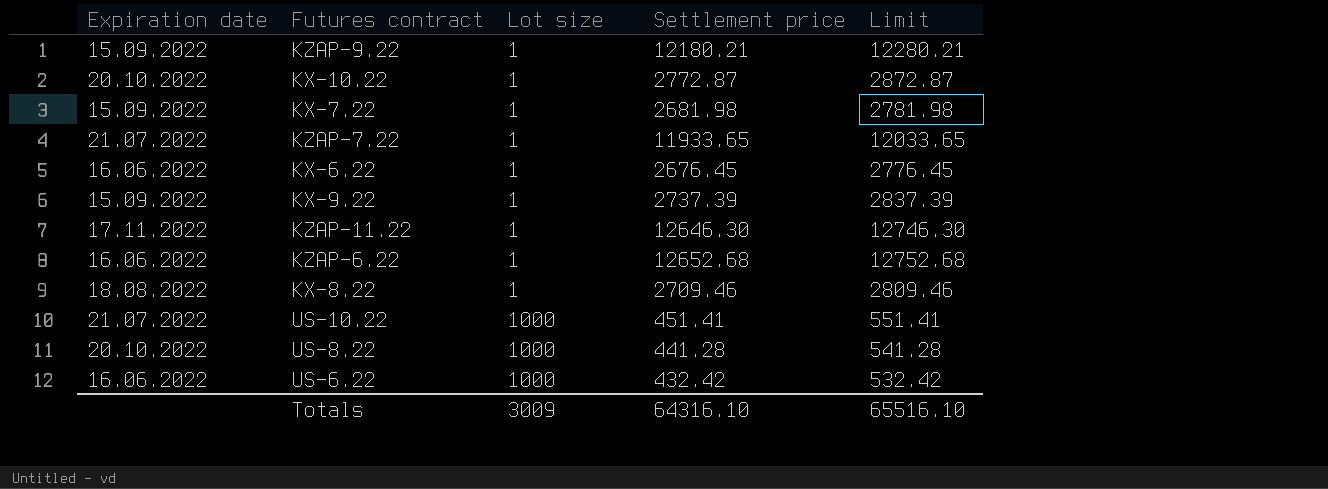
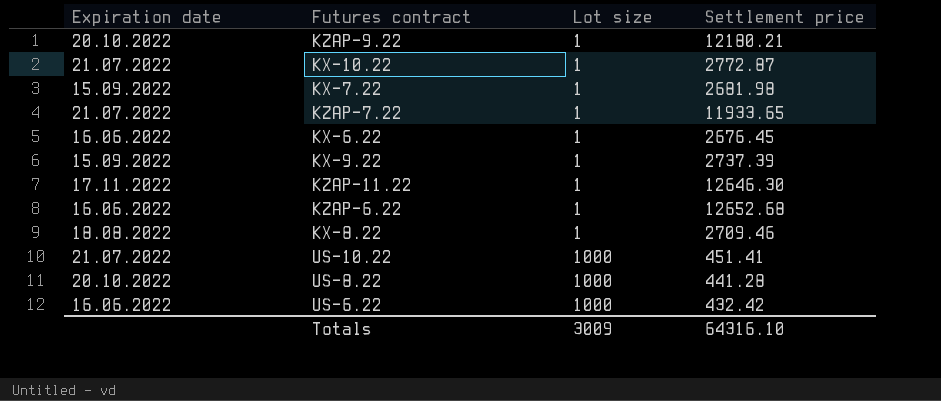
column Limit | formula: [Settlement price] + 100 -> none
KZAP-9.22 | Expiration date: 15.09.2022 -> 20.10.2022
KX-10.22 | Expiration date: 20.10.2022 -> 21.07.2022

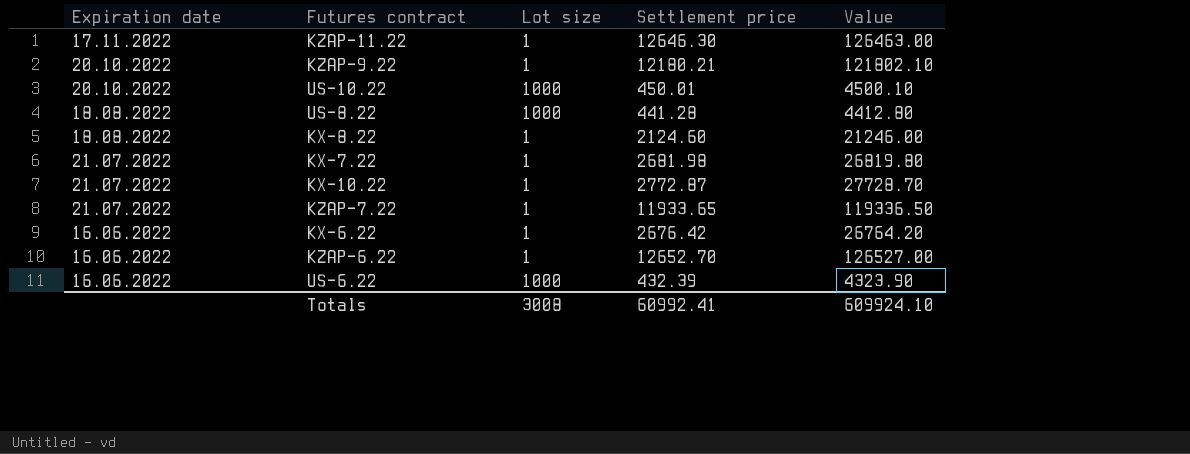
row order: Lot size ascending -> Expiration date descending
column Value | formula: none -> [Settlement price] * 10
row KX-9.22: 15.09.2022 | 1 | 2737.39 -> none
US-10.22 | Expiration date: 21.07.2022 -> 20.10.2022
US-10.22 | Settlement price: 451.41 -> 450.01
US-8.22 | Expiration date: 20.10.2022 -> 18.08.2022
KX-8.22 | Settlement price: 2709.46 -> 2124.60
KX-7.22 | Expiration date: 15.09.2022 -> 21.07.2022
KX-6.22 | Settlement price: 2676.45 -> 2676.42
KZAP-6.22 | Settlement price: 12652.68 -> 12652.70
US-6.22 | Settlement price: 432.42 -> 432.39
Totals | Lot size: 3009 -> 3008
Totals | Settlement price: 64316.10 -> 60992.41

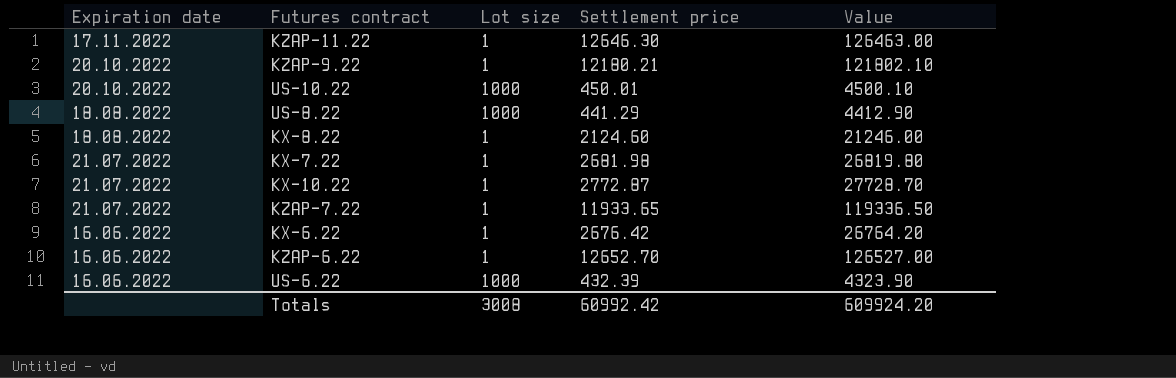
US-8.22 | Settlement price: 441.28 -> 441.29
US-8.22 | Value: 4412.80 -> 4412.90
Totals | Settlement price: 60992.41 -> 60992.42
Totals | Value: 609924.10 -> 609924.20

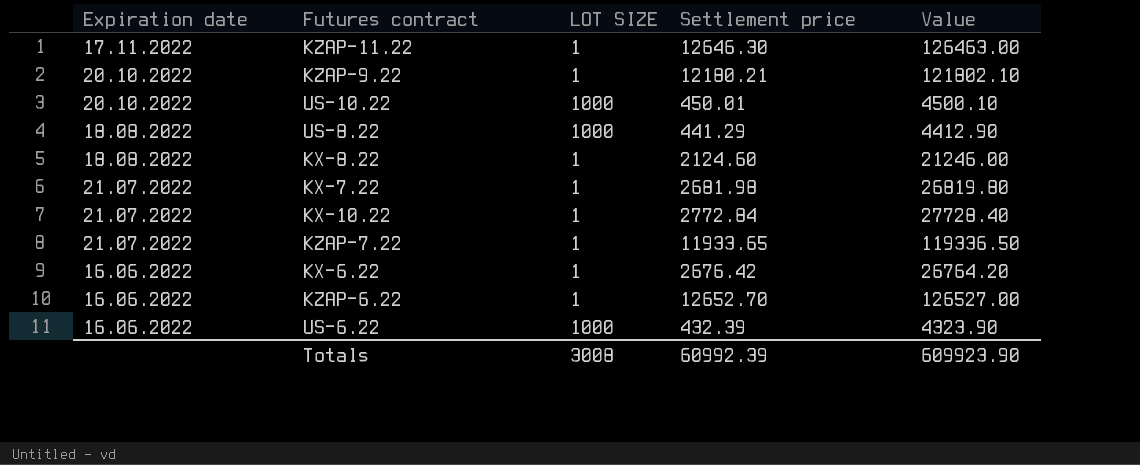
column name: Lot size -> LOT SIZE
KX-10.22 | Settlement price: 2772.87 -> 2772.84
KX-10.22 | Value: 27728.70 -> 27728.40
Totals | Settlement price: 60992.42 -> 60992.39
Totals | Value: 609924.20 -> 609923.90

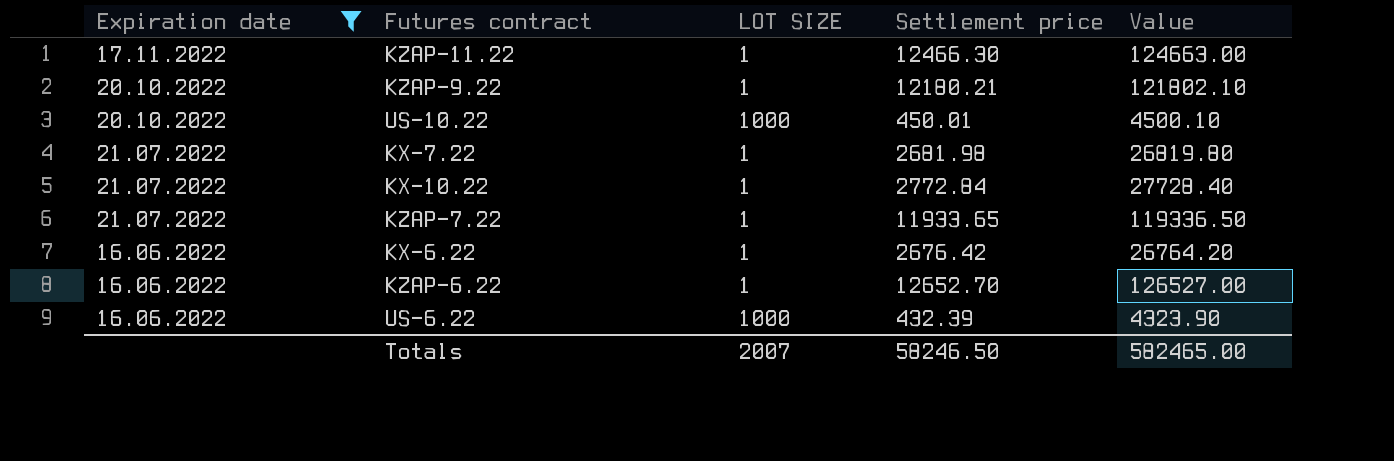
filter: none -> Expiration date != 18.08.2022
KZAP-11.22 | Settlement price: 12646.30 -> 12466.30
KZAP-11.22 | Value: 126463.00 -> 124663.00
Totals | LOT SIZE: 3008 -> 2007
Totals | Settlement price: 60992.39 -> 58246.50
Totals | Value: 609923.90 -> 582465.00

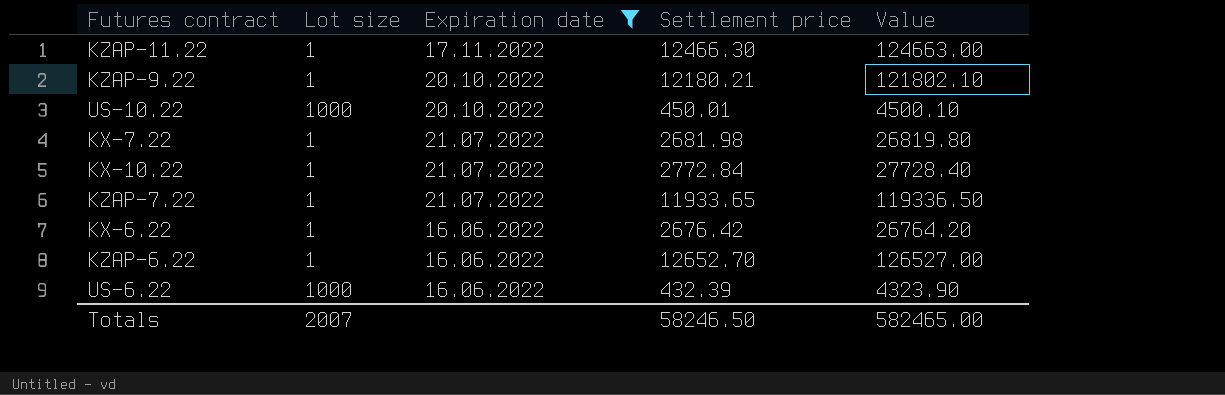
column name: LOT SIZE -> Lot size
column Expiration date | position: 1 -> 3

